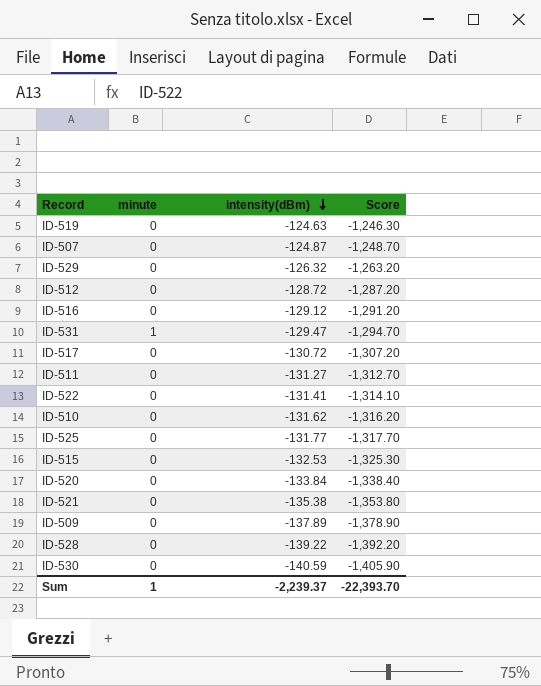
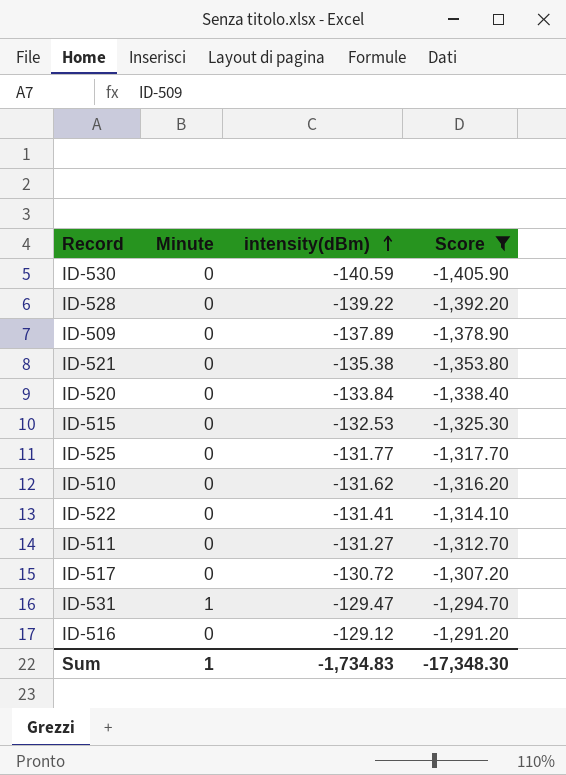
filter: none -> Score <= -1,291.20
row order: intensity(dBm) descending -> intensity(dBm) ascending
column name: minute -> Minute
Sum | intensity(dBm): -2,239.37 -> -1,734.83
Sum | Score: -22,393.70 -> -17,348.30

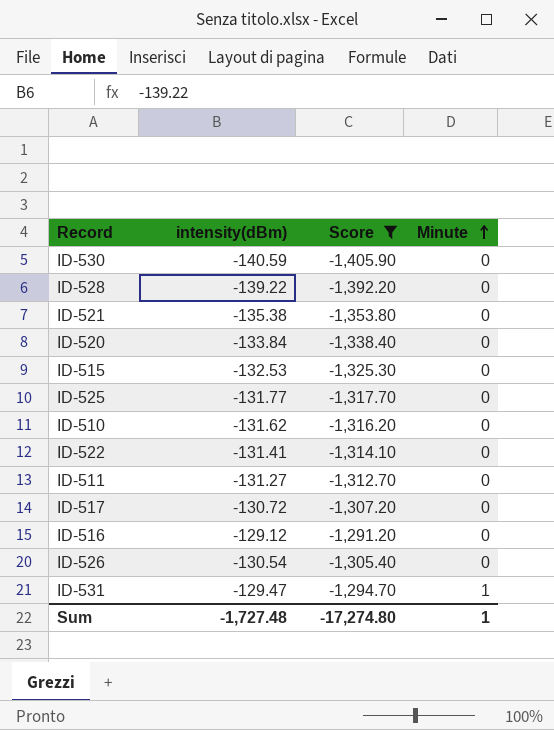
row order: intensity(dBm) ascending -> Minute ascending
column Minute | position: 2 -> 4
row ID-509: 0 | -137.89 | -1,378.90 -> none
row ID-526: none -> -130.54 | -1,305.40 | 0
Sum | intensity(dBm): -1,734.83 -> -1,727.48
Sum | Score: -17,348.30 -> -17,274.80

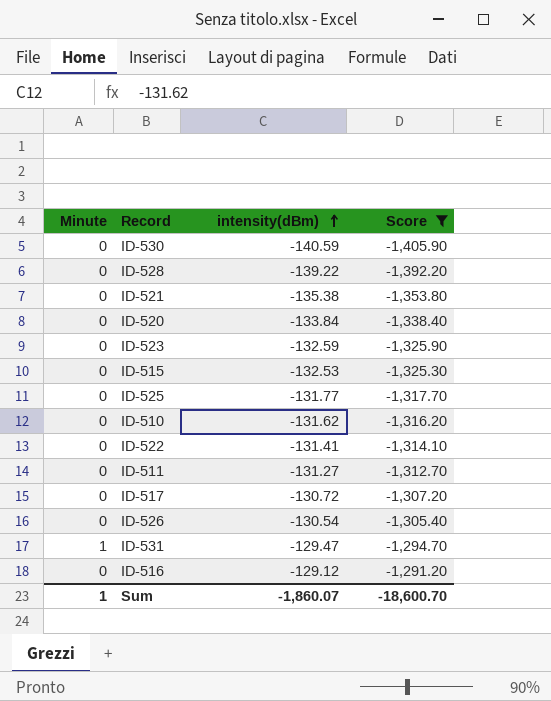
row order: Minute ascending -> intensity(dBm) ascending
column Minute | position: 4 -> 1
row ID-523: none -> 0 | -132.59 | -1,325.90
Sum | intensity(dBm): -1,727.48 -> -1,860.07
Sum | Score: -17,274.80 -> -18,600.70

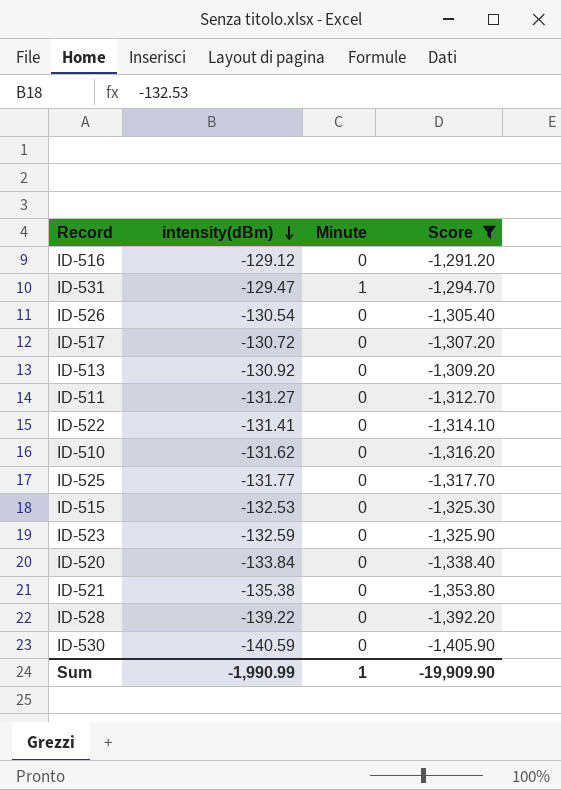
row order: intensity(dBm) ascending -> intensity(dBm) descending
column Minute | position: 1 -> 3
row ID-513: none -> -130.92 | 0 | -1,309.20
Sum | intensity(dBm): -1,860.07 -> -1,990.99
Sum | Score: -18,600.70 -> -19,909.90

